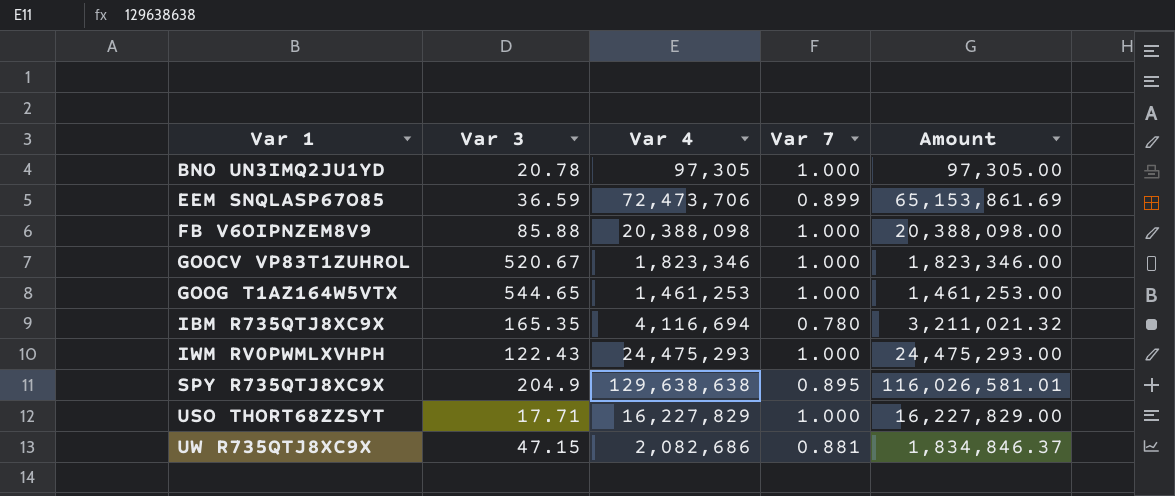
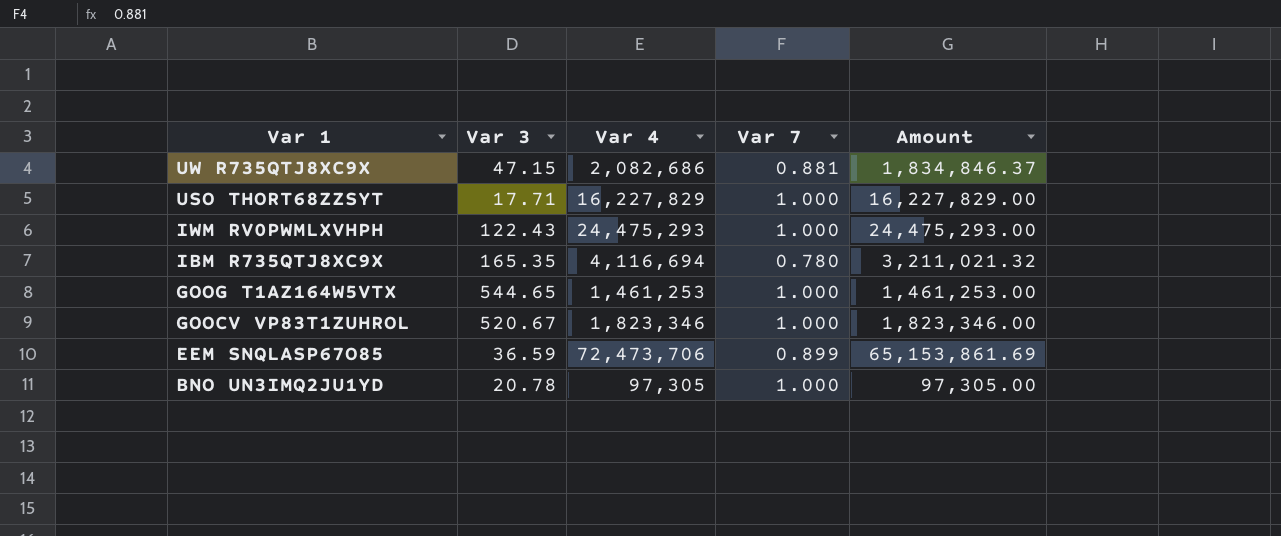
row order: Var 1 ascending -> Var 1 descending
row FB V6OIPNZEM8V9: 85.88 | 20,388,098 | 1.000 | 20,388,098.00 -> none
row SPY R735QTJ8XC9X: 204.9 | 129,638,638 | 0.895 | 116,026,581.01 -> none

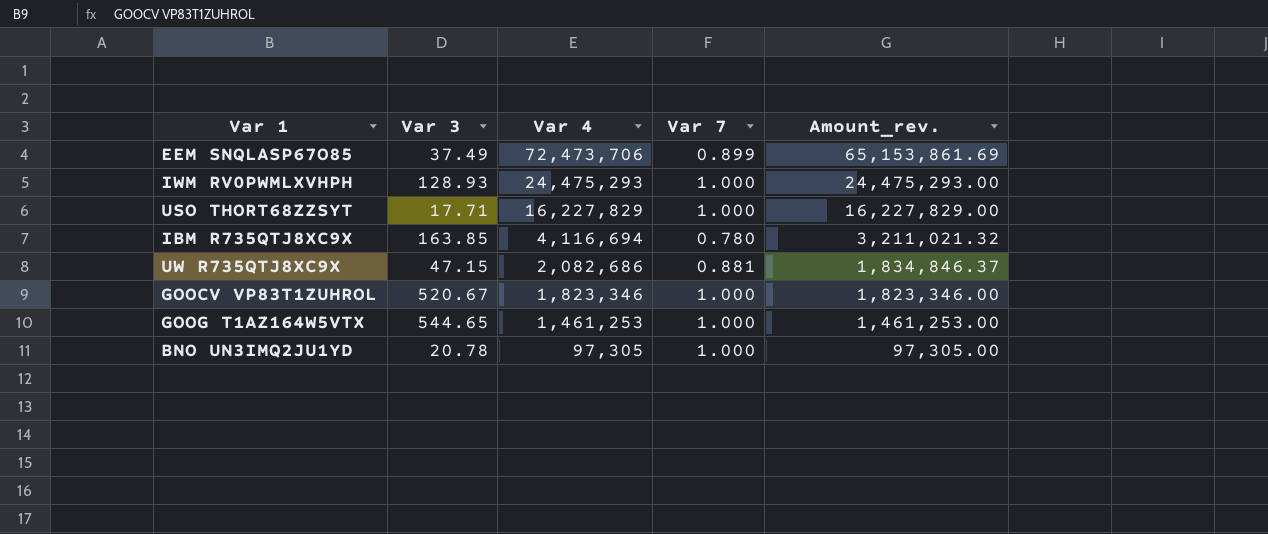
row order: Var 1 descending -> Var 4 descending
column name: Amount -> Amount_rev.
EEM SNQLASP67O85 | Var 3: 36.59 -> 37.49
IWM RV0PWMLXVHPH | Var 3: 122.43 -> 128.93
IBM R735QTJ8XC9X | Var 3: 165.35 -> 163.85

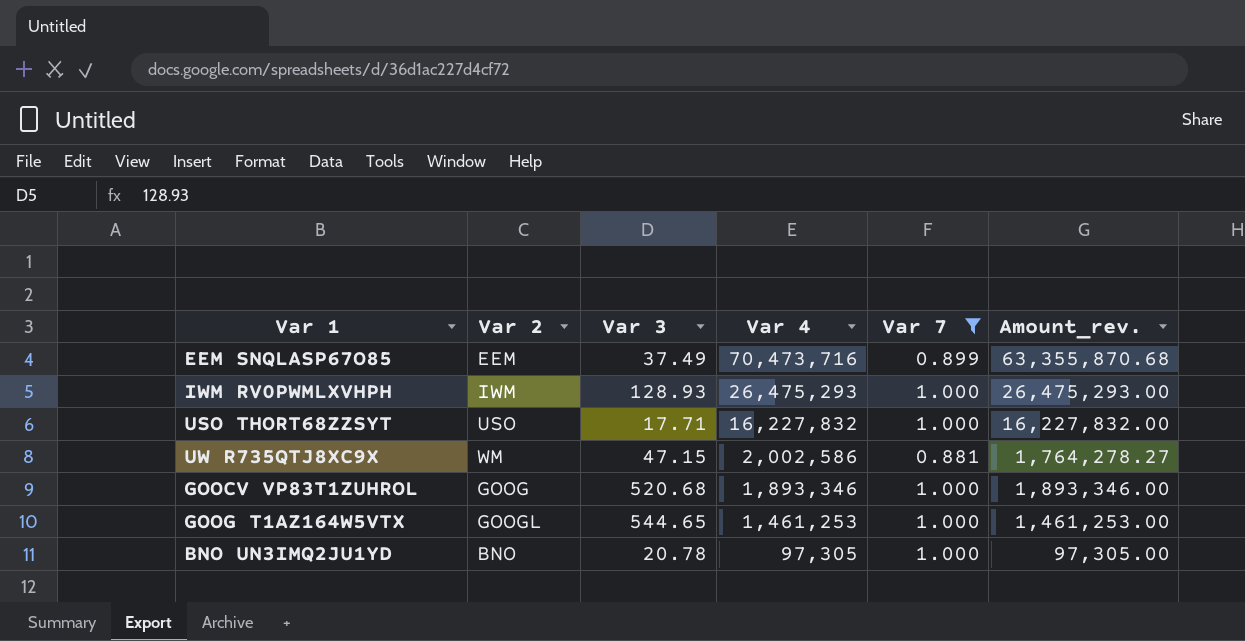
filter: none -> Var 7 != 0.780
column Var 2 | position: none -> 2
EEM SNQLASP67O85 | Var 4: 72,473,706 -> 70,473,716
EEM SNQLASP67O85 | Amount_rev.: 65,153,861.69 -> 63,355,870.68
IWM RV0PWMLXVHPH | Var 4: 24,475,293 -> 26,475,293
IWM RV0PWMLXVHPH | Amount_rev.: 24,475,293.00 -> 26,475,293.00
USO THORT68ZZSYT | Var 4: 16,227,829 -> 16,227,832
USO THORT68ZZSYT | Amount_rev.: 16,227,829.00 -> 16,227,832.00
UW R735QTJ8XC9X | Var 4: 2,082,686 -> 2,002,586
UW R735QTJ8XC9X | Amount_rev.: 1,834,846.37 -> 1,764,278.27
GOOCV VP83T1ZUHROL | Var 3: 520.67 -> 520.68
GOOCV VP83T1ZUHROL | Var 4: 1,823,346 -> 1,893,346
GOOCV VP83T1ZUHROL | Amount_rev.: 1,823,346.00 -> 1,893,346.00

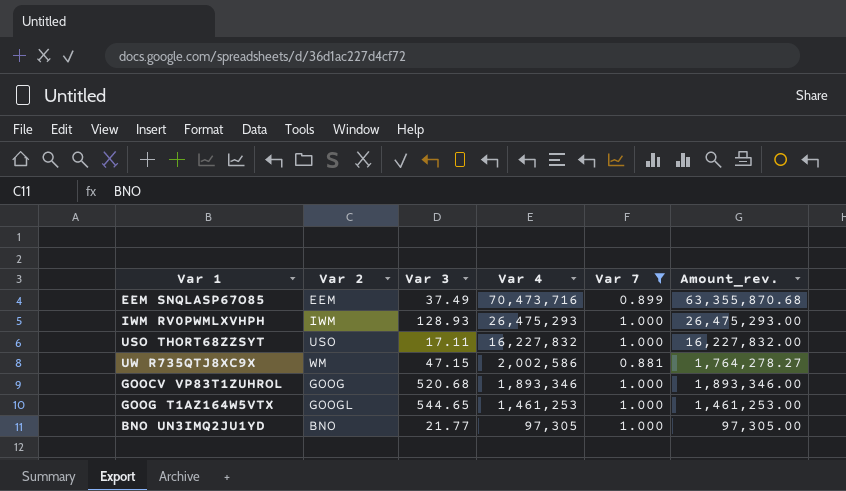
USO THORT68ZZSYT | Var 3: 17.71 -> 17.11
BNO UN3IMQ2JU1YD | Var 3: 20.78 -> 21.77

